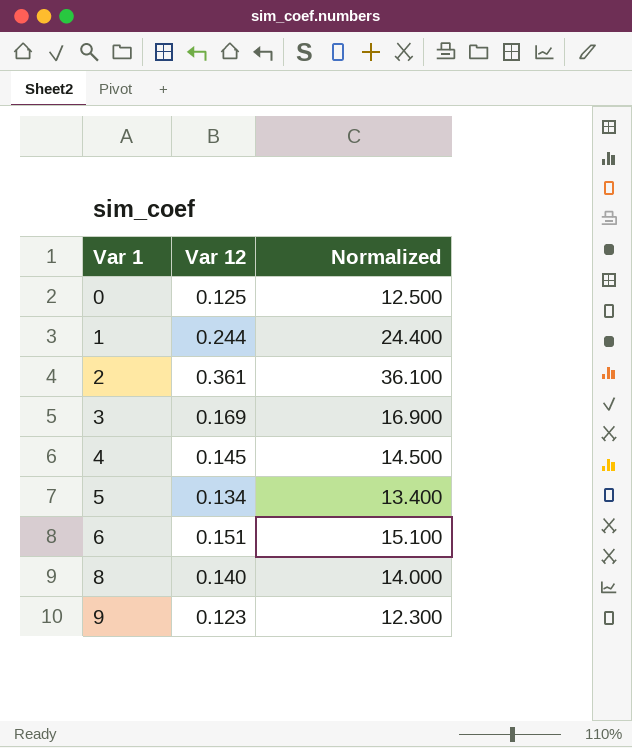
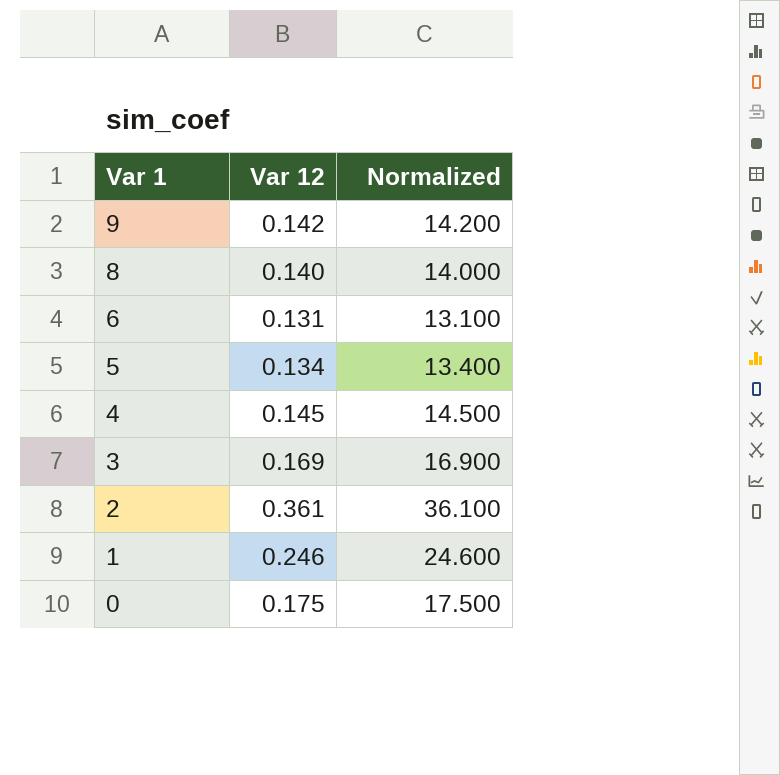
row order: Var 1 ascending -> Var 1 descending
9 | Var 12: 0.123 -> 0.142
9 | Normalized: 12.300 -> 14.200
6 | Var 12: 0.151 -> 0.131
6 | Normalized: 15.100 -> 13.100
1 | Var 12: 0.244 -> 0.246
1 | Normalized: 24.400 -> 24.600
0 | Var 12: 0.125 -> 0.175
0 | Normalized: 12.500 -> 17.500

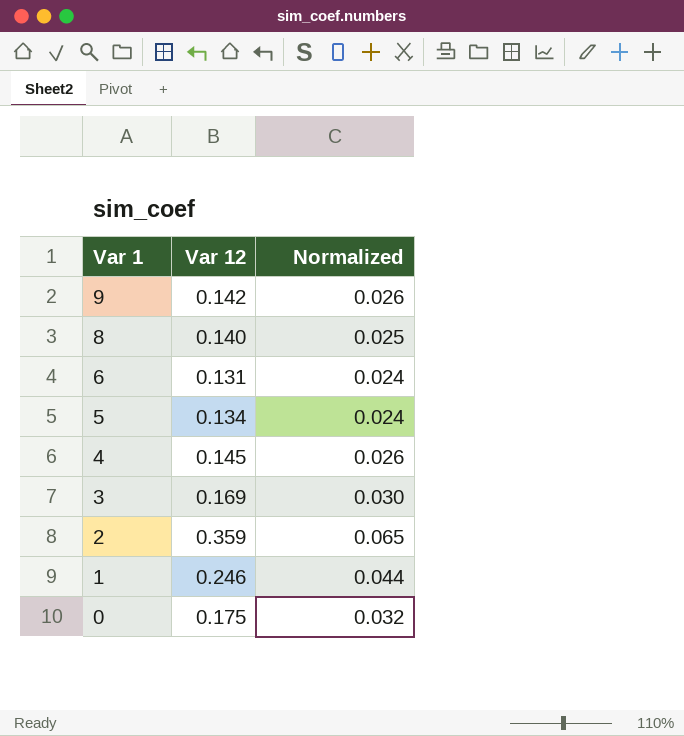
column Normalized | formula: [Var 12] * 100 -> [Var 12] * 0.18
2 | Var 12: 0.361 -> 0.359

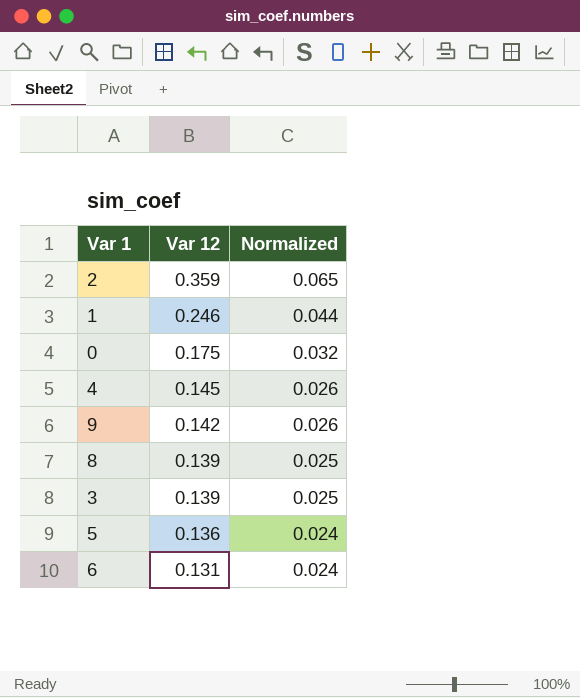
row order: Var 1 descending -> Var 12 descending
8 | Var 12: 0.140 -> 0.139
3 | Var 12: 0.169 -> 0.139
3 | Normalized: 0.030 -> 0.025
5 | Var 12: 0.134 -> 0.136

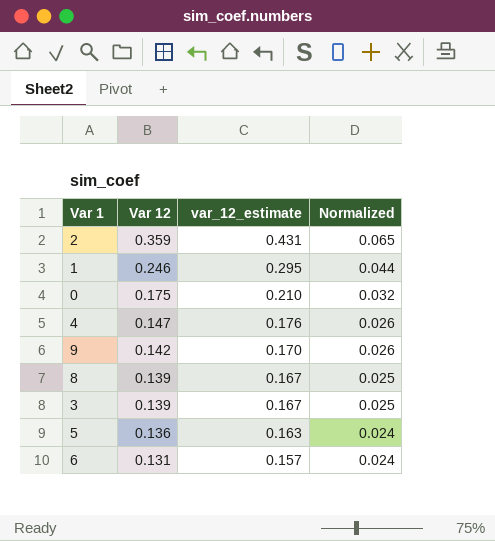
column var_12_estimate | formula: none -> [Var 12] * 1.2
4 | Var 12: 0.145 -> 0.147

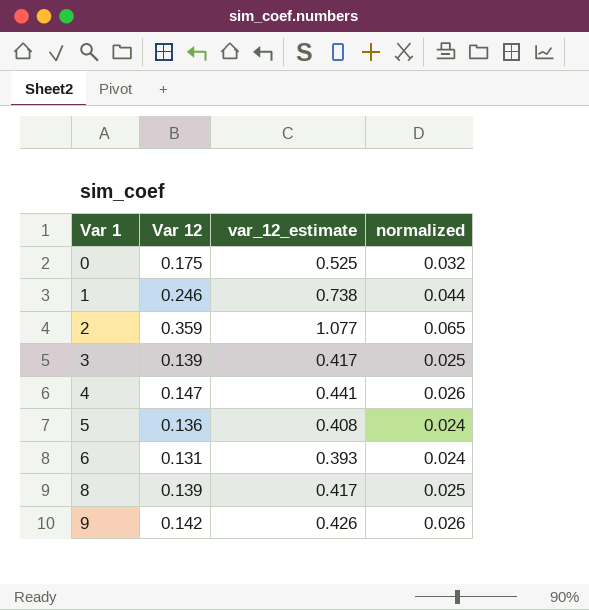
row order: Var 12 descending -> Var 1 ascending
column var_12_estimate | formula: [Var 12] * 1.2 -> [Var 12] * 3
column name: Normalized -> normalized

